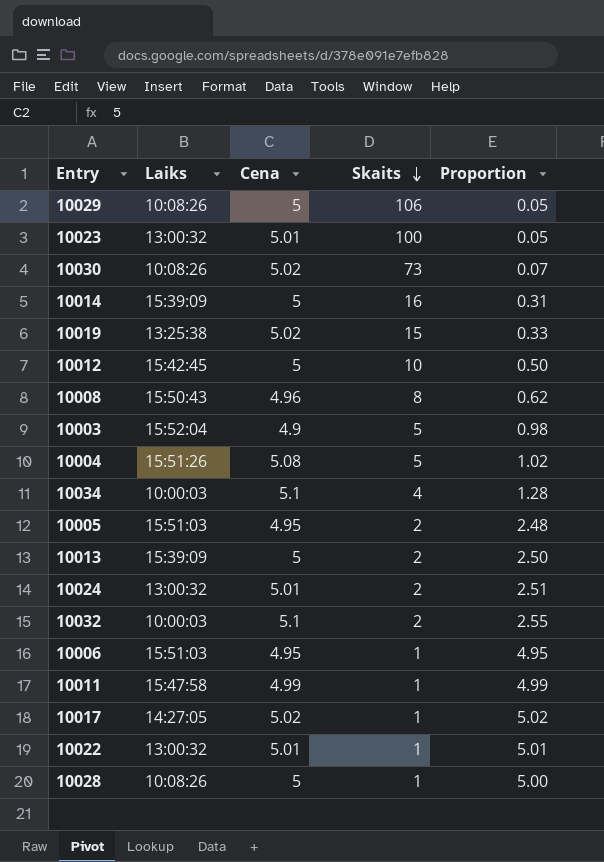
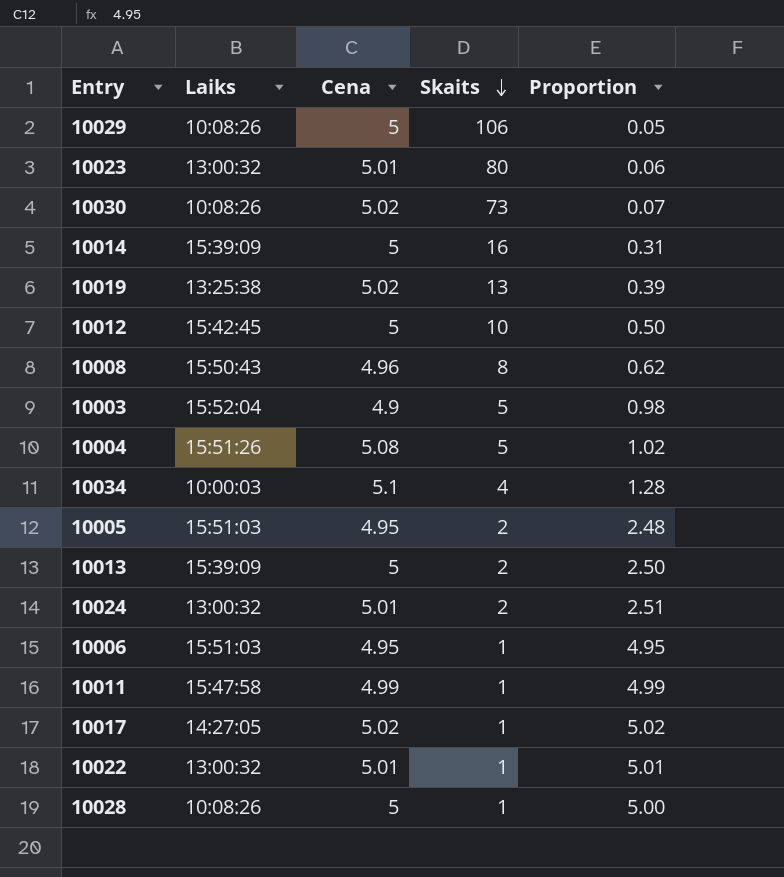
row 10032: 10:00:03 | 5.1 | 2 | 2.55 -> none
10023 | Skaits: 100 -> 80
10023 | Proportion: 0.05 -> 0.06
10019 | Skaits: 15 -> 13
10019 | Proportion: 0.33 -> 0.39

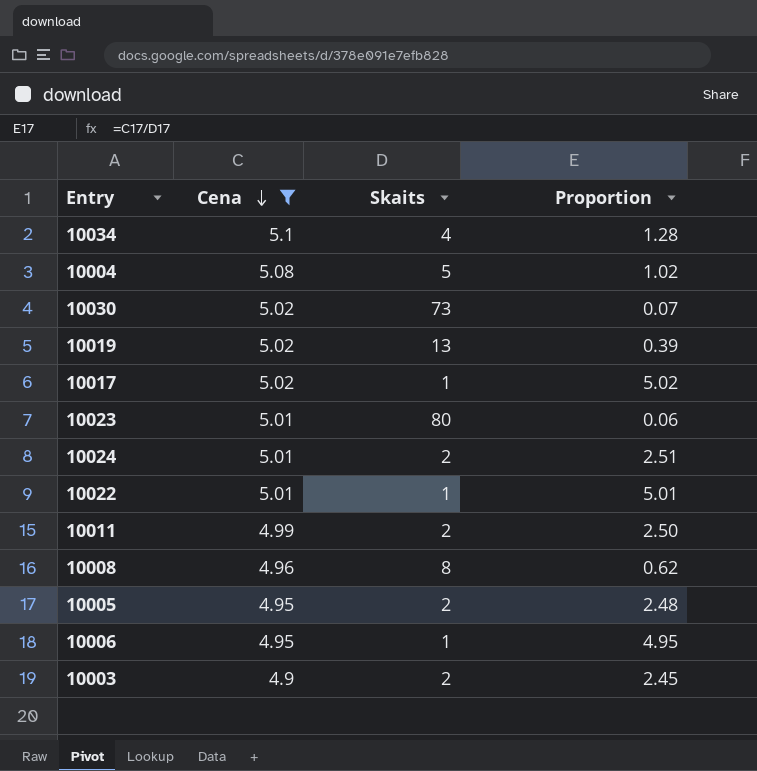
filter: none -> Cena != 5
row order: Skaits descending -> Cena descending
column Laiks | position: 2 -> none
10011 | Skaits: 1 -> 2
10011 | Proportion: 4.99 -> 2.50
10003 | Skaits: 5 -> 2
10003 | Proportion: 0.98 -> 2.45

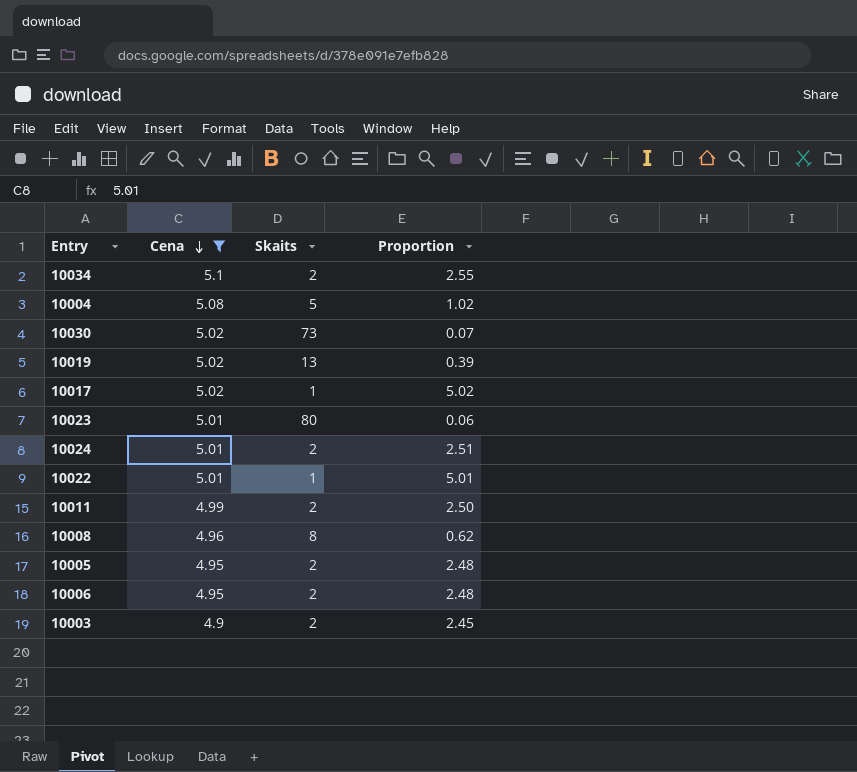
10034 | Skaits: 4 -> 2
10034 | Proportion: 1.28 -> 2.55
10006 | Skaits: 1 -> 2
10006 | Proportion: 4.95 -> 2.48

